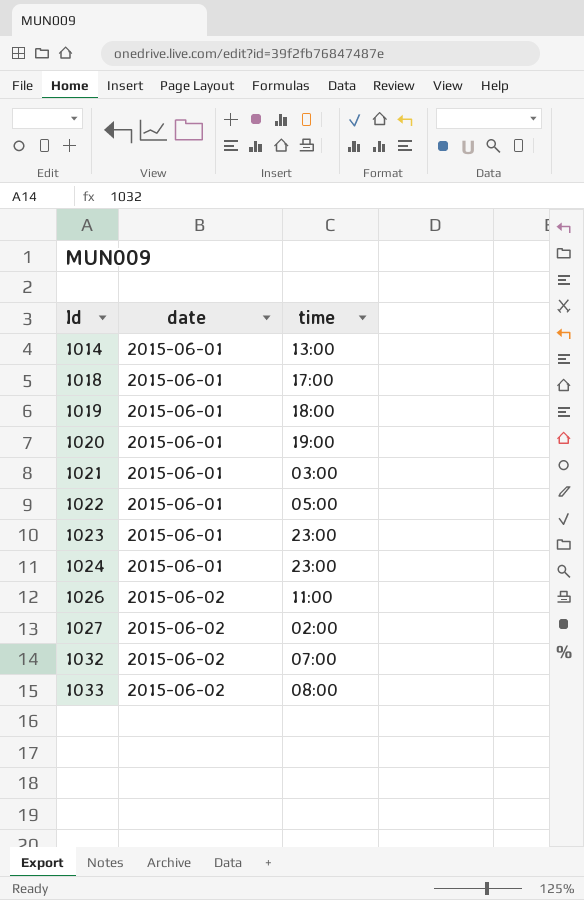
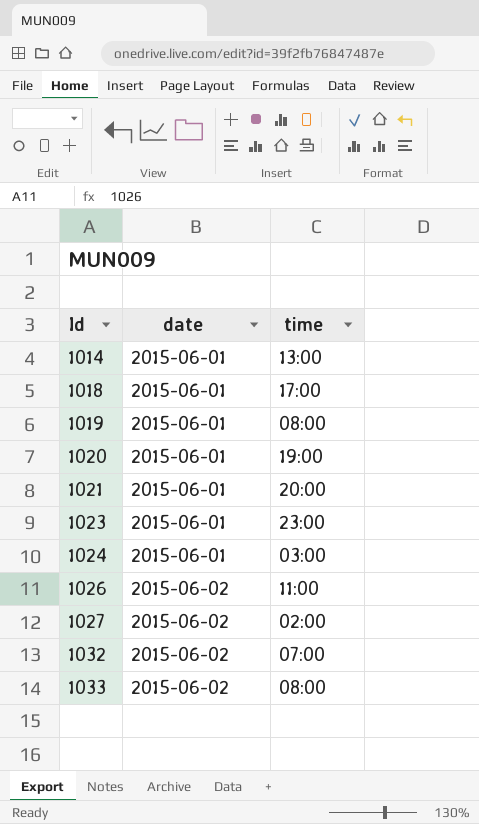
row 1022: 2015-06-01 | 05:00 -> none
1019 | time: 18:00 -> 08:00
1021 | time: 03:00 -> 20:00
1024 | time: 23:00 -> 03:00

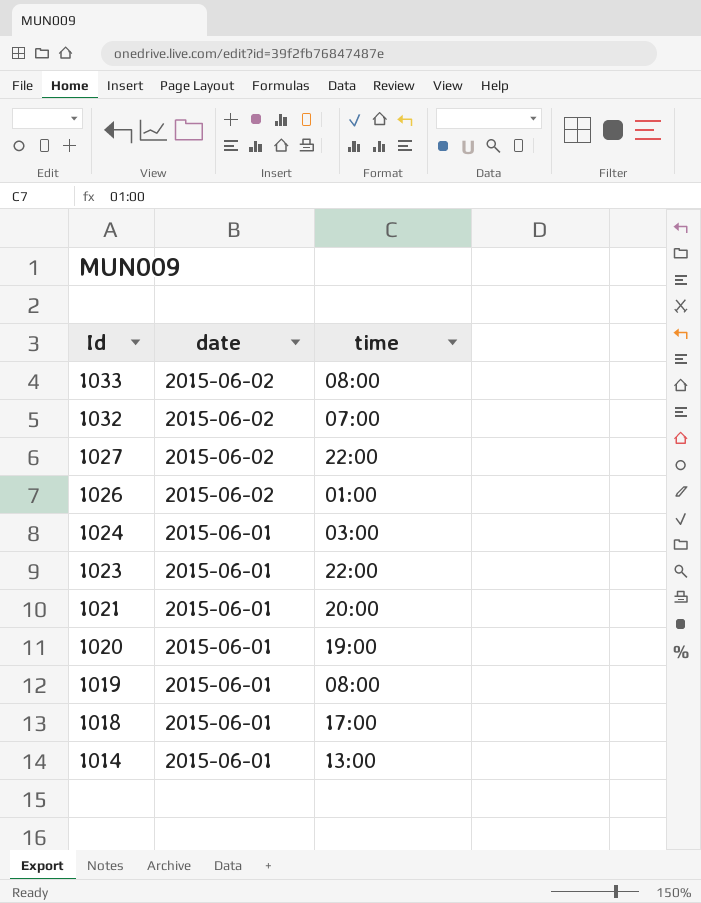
row order: Id ascending -> Id descending
1027 | time: 02:00 -> 22:00
1026 | time: 11:00 -> 01:00
1023 | time: 23:00 -> 22:00

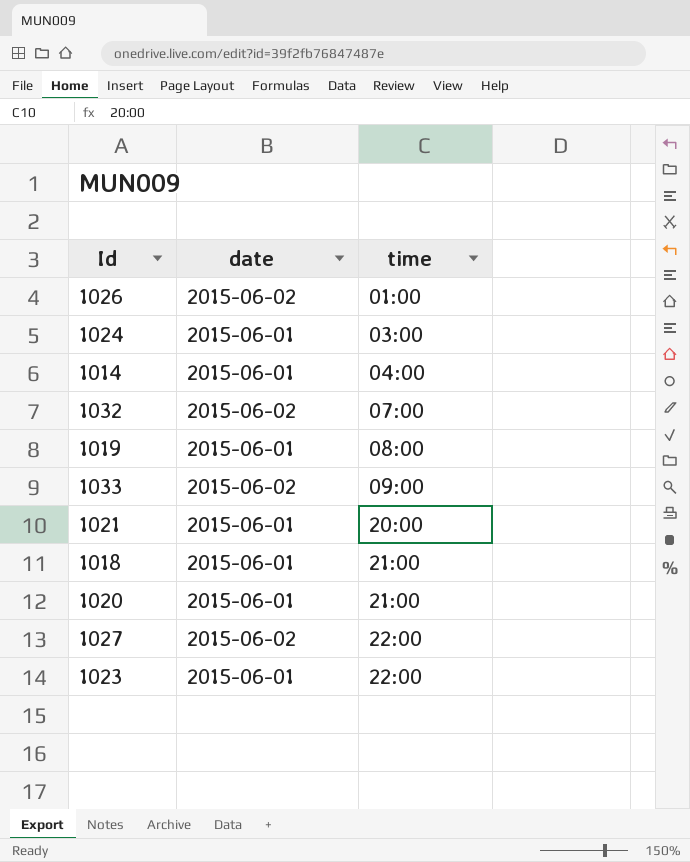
row order: Id descending -> time ascending
1014 | time: 13:00 -> 04:00
1033 | time: 08:00 -> 09:00
1018 | time: 17:00 -> 21:00
1020 | time: 19:00 -> 21:00

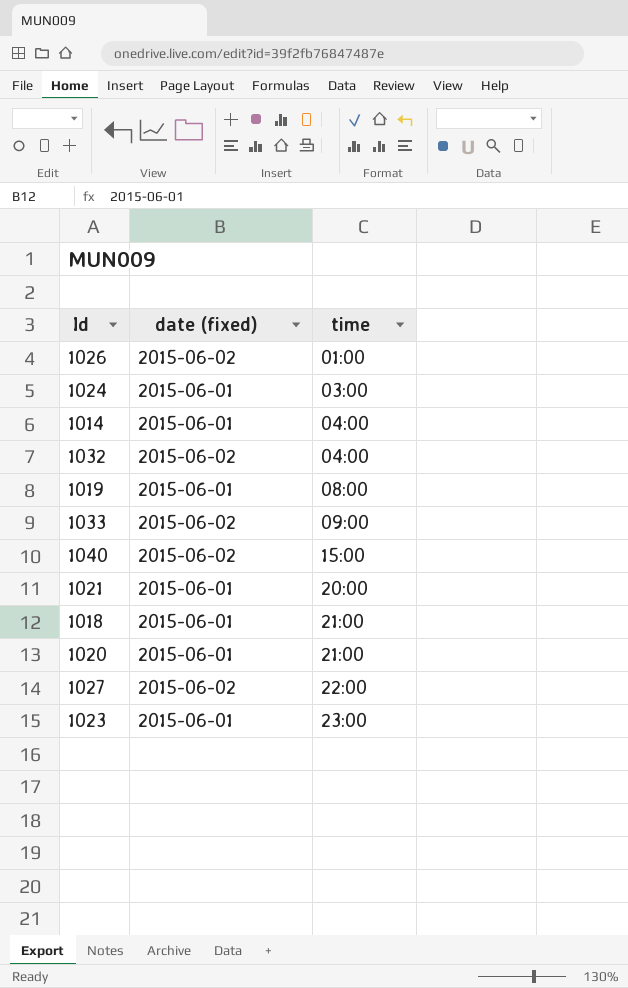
column name: date -> date (fixed)
1032 | time: 07:00 -> 04:00
row 1040: none -> 2015-06-02 | 15:00
1023 | time: 22:00 -> 23:00

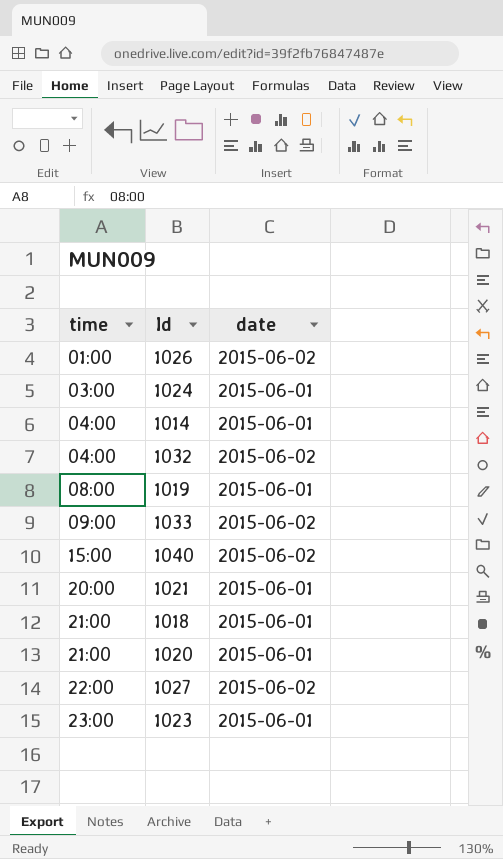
column time | position: 3 -> 1
column name: date (fixed) -> date

